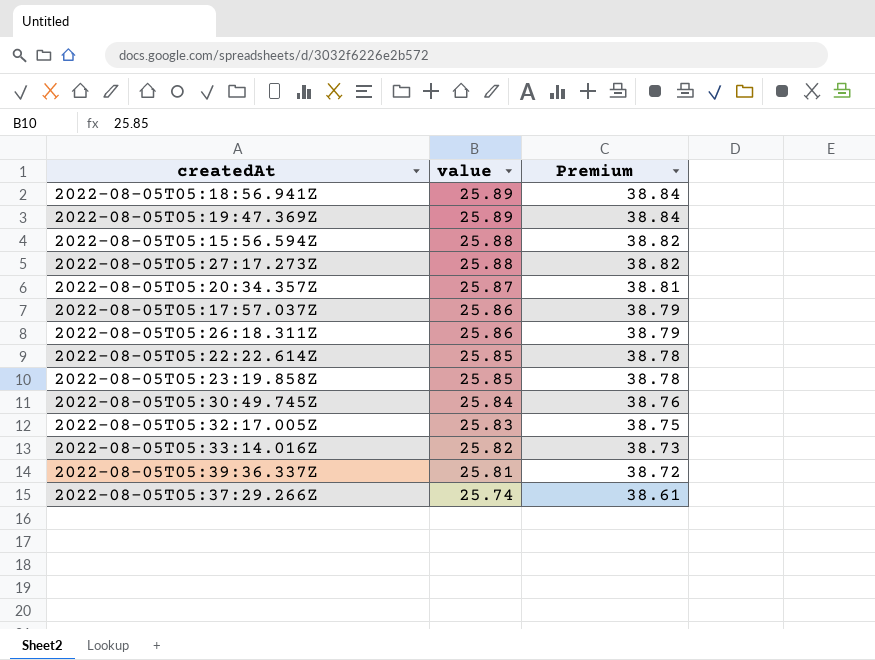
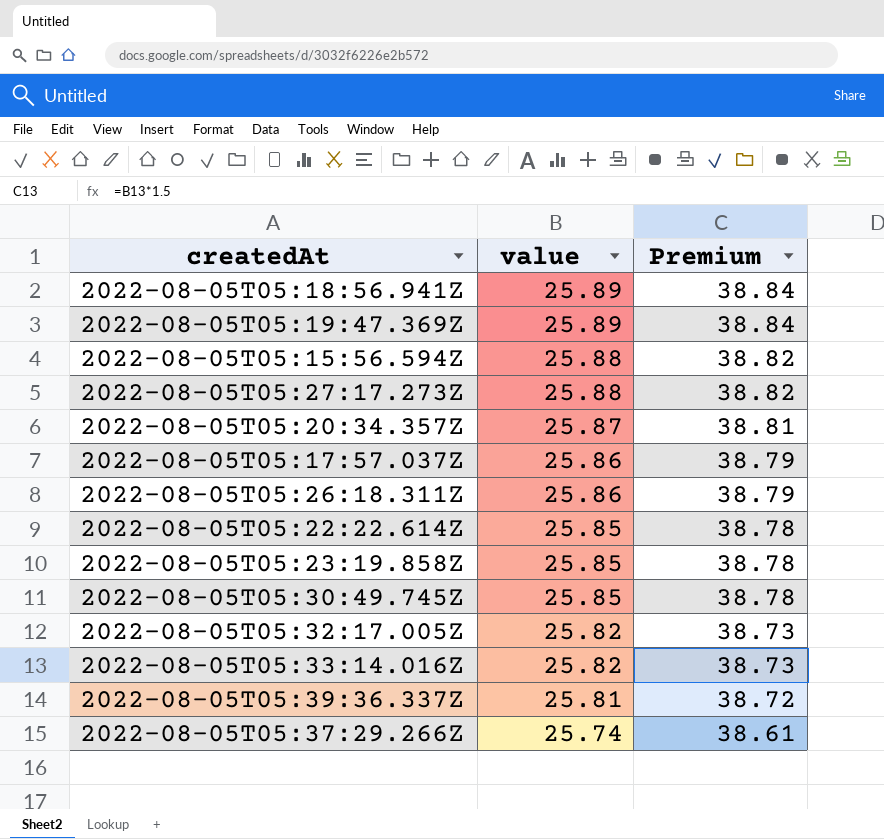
2022-08-05T05:30:49.745Z | value: 25.84 -> 25.85
2022-08-05T05:30:49.745Z | Premium: 38.76 -> 38.78
2022-08-05T05:32:17.005Z | value: 25.83 -> 25.82
2022-08-05T05:32:17.005Z | Premium: 38.75 -> 38.73

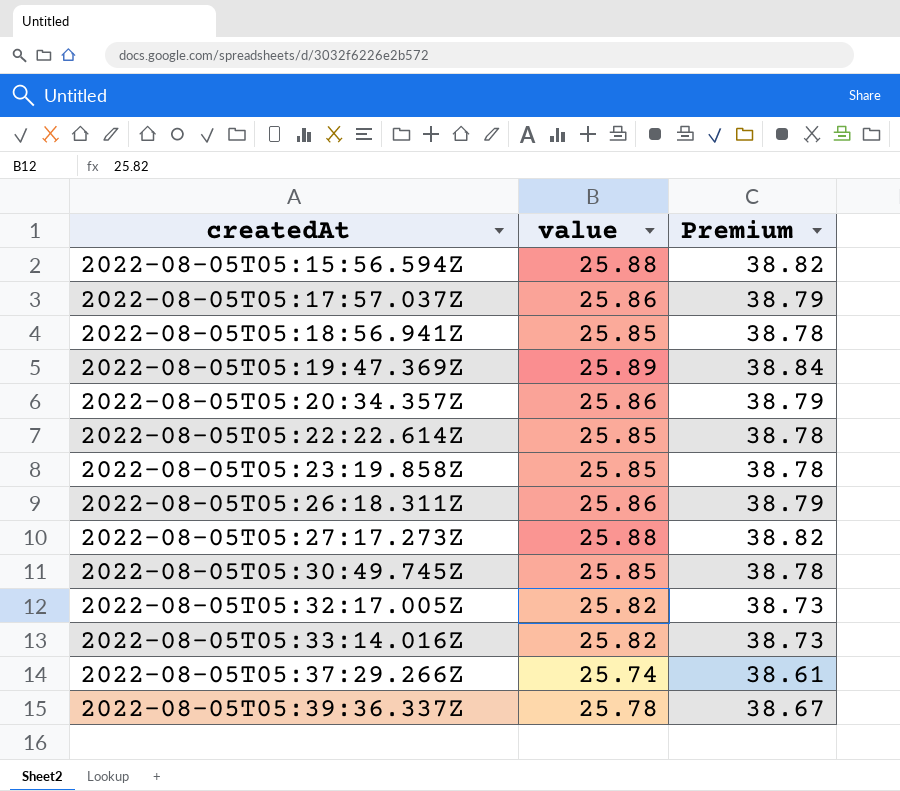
row order: value descending -> createdAt ascending
2022-08-05T05:18:56.941Z | value: 25.89 -> 25.85
2022-08-05T05:18:56.941Z | Premium: 38.84 -> 38.78
2022-08-05T05:20:34.357Z | value: 25.87 -> 25.86
2022-08-05T05:20:34.357Z | Premium: 38.81 -> 38.79
2022-08-05T05:39:36.337Z | value: 25.81 -> 25.78
2022-08-05T05:39:36.337Z | Premium: 38.72 -> 38.67

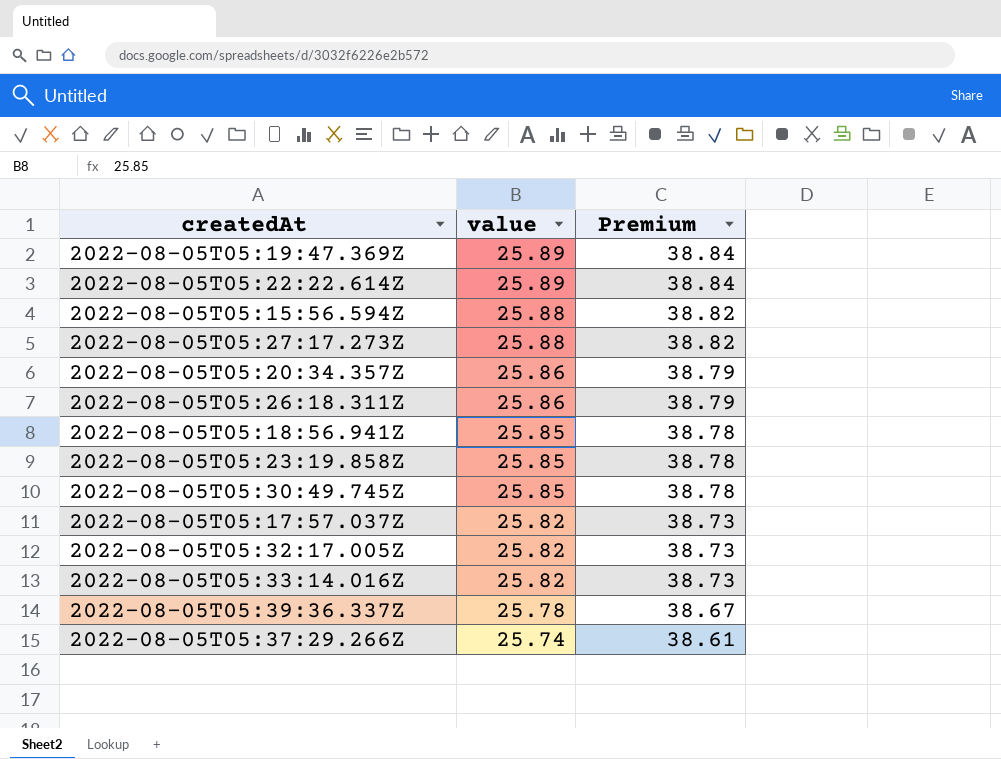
row order: createdAt ascending -> value descending
2022-08-05T05:22:22.614Z | value: 25.85 -> 25.89
2022-08-05T05:22:22.614Z | Premium: 38.78 -> 38.84
2022-08-05T05:17:57.037Z | value: 25.86 -> 25.82
2022-08-05T05:17:57.037Z | Premium: 38.79 -> 38.73

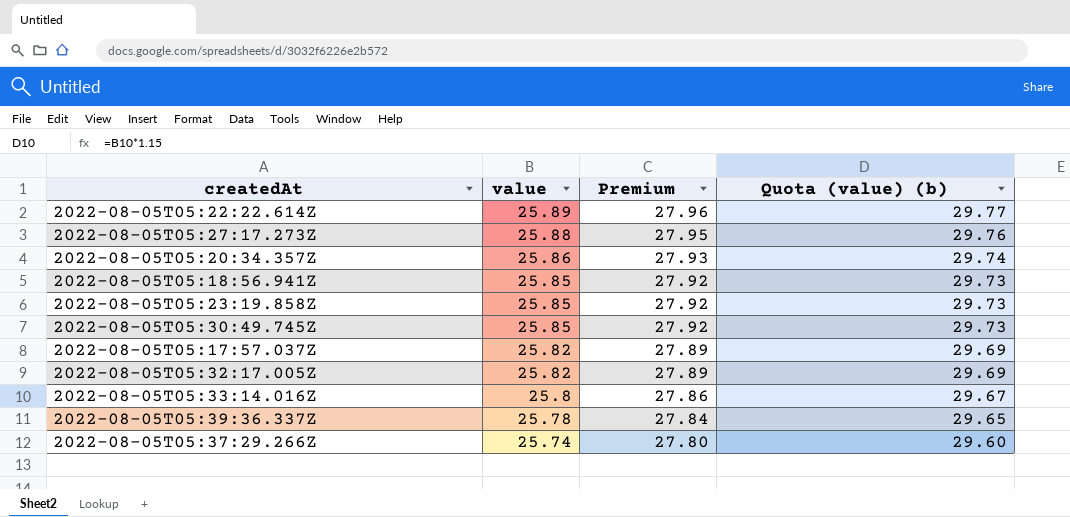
column Premium | formula: [value] * 1.5 -> [value] * 1.08
column Quota (value) (b) | formula: none -> [value] * 1.15
row 2022-08-05T05:19:47.369Z: 25.89 | 38.84 -> none
row 2022-08-05T05:15:56.594Z: 25.88 | 38.82 -> none
row 2022-08-05T05:26:18.311Z: 25.86 | 38.79 -> none
2022-08-05T05:33:14.016Z | value: 25.82 -> 25.8

